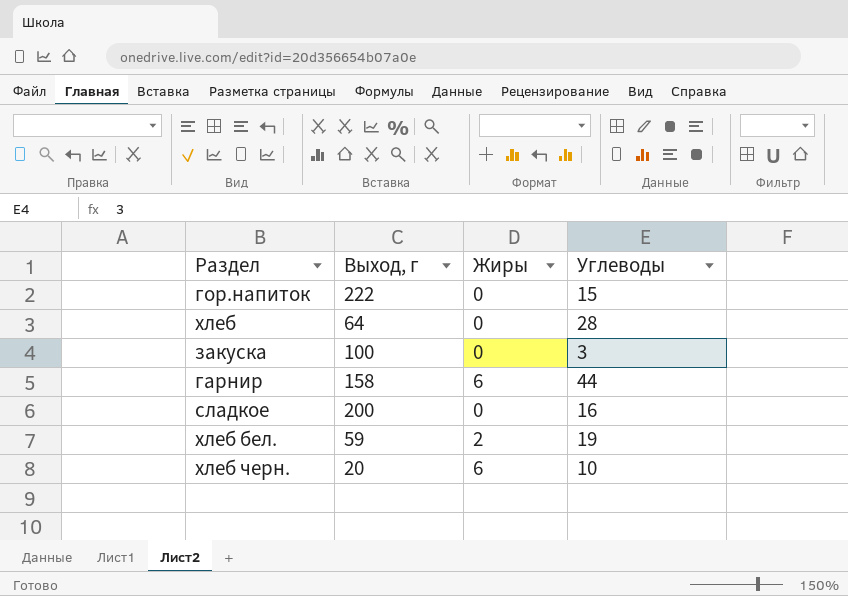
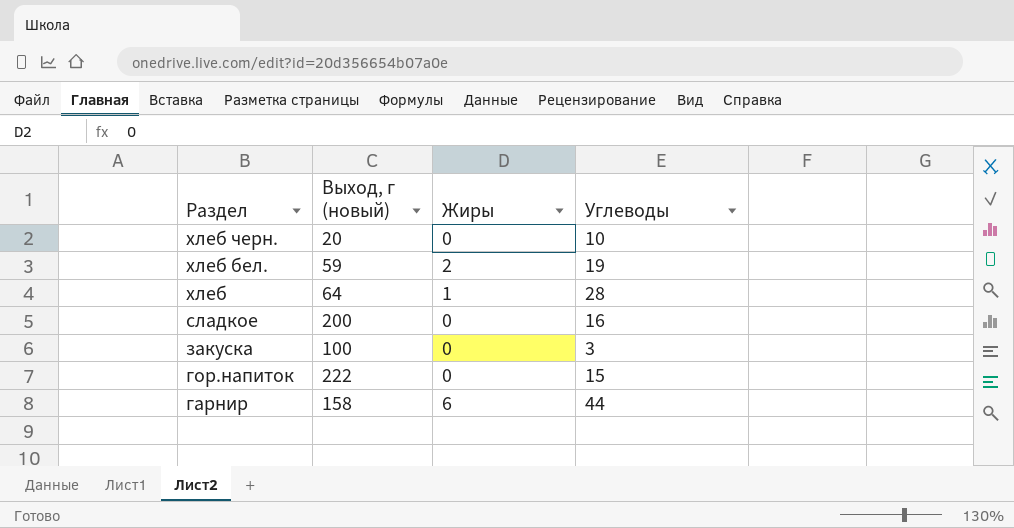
row order: none -> Раздел descending
column name: Выход, г -> Выход, г (новый)
хлеб черн. | Жиры: 6 -> 0
хлеб | Жиры: 0 -> 1

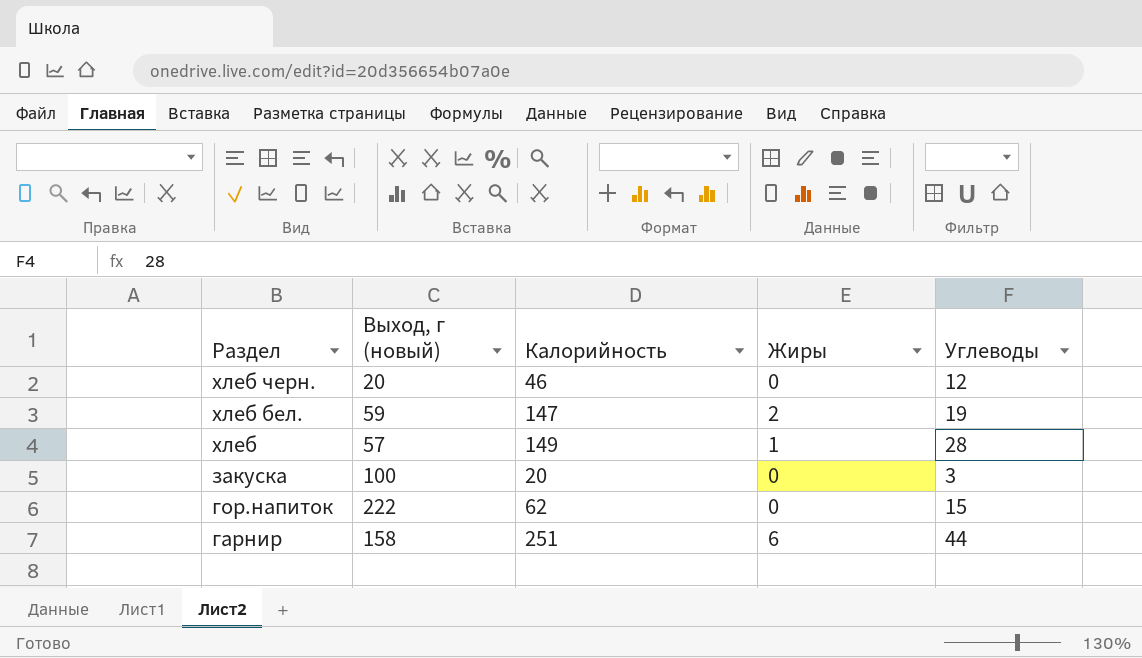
column Калорийность | position: none -> 3
row сладкое: 200 | 0 | 16 -> none
хлеб черн. | Углеводы: 10 -> 12
хлеб | Выход, г (новый): 64 -> 57

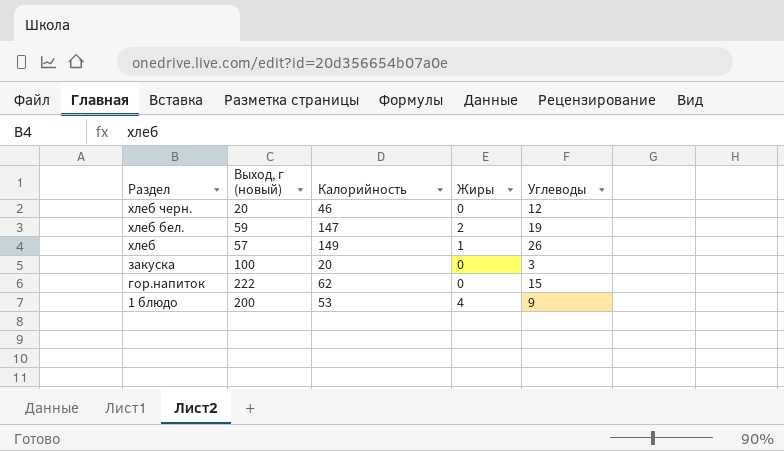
row гарнир: 158 | 251 | 6 | 44 -> none
хлеб | Углеводы: 28 -> 26
row 1 блюдо: none -> 200 | 53 | 4 | 9

